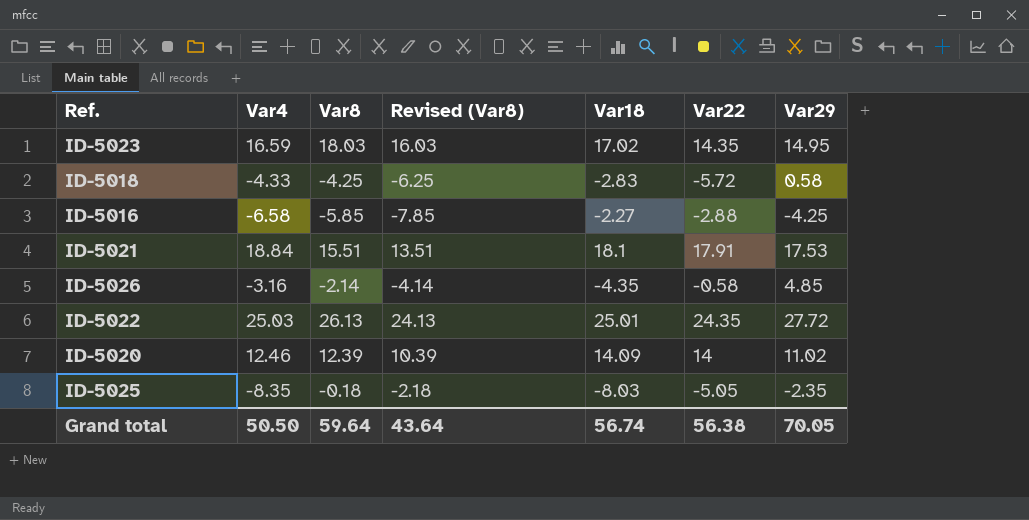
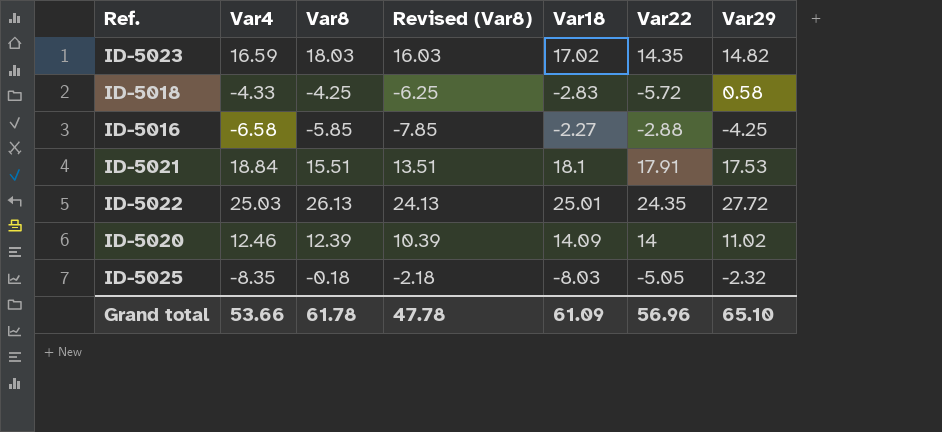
row ID-5026: -3.16 | -2.14 | -4.14 | -4.35 | -0.58 | 4.85 -> none
ID-5023 | Var29: 14.95 -> 14.82
ID-5025 | Var29: -2.35 -> -2.32
Grand total | Var4: 50.50 -> 53.66
Grand total | Var8: 59.64 -> 61.78
Grand total | Revised (Var8): 43.64 -> 47.78
Grand total | Var18: 56.74 -> 61.09
Grand total | Var22: 56.38 -> 56.96
Grand total | Var29: 70.05 -> 65.10

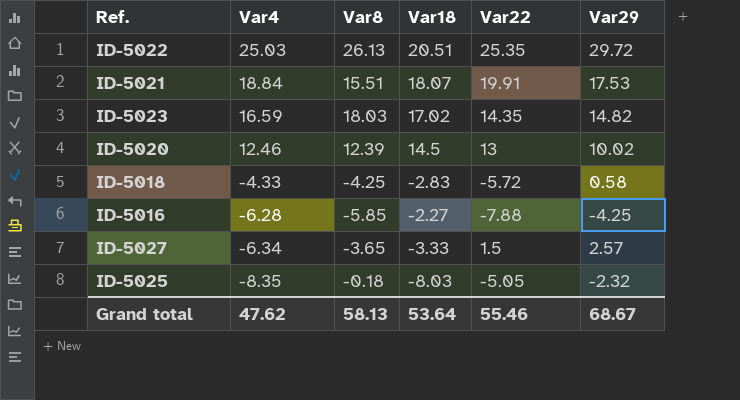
row order: none -> Var4 descending
column Revised (Var8) | formula: [Var8] - 2 -> none
ID-5022 | Var18: 25.01 -> 20.51
ID-5022 | Var22: 24.35 -> 25.35
ID-5022 | Var29: 27.72 -> 29.72
ID-5021 | Var18: 18.1 -> 18.07
ID-5021 | Var22: 17.91 -> 19.91
ID-5020 | Var18: 14.09 -> 14.5
ID-5020 | Var22: 14 -> 13
ID-5020 | Var29: 11.02 -> 10.02
ID-5016 | Var4: -6.58 -> -6.28
ID-5016 | Var22: -2.88 -> -7.88
row ID-5027: none -> -6.34 | -3.65 | -3.33 | 1.5 | 2.57
Grand total | Var4: 53.66 -> 47.62
Grand total | Var8: 61.78 -> 58.13
Grand total | Var18: 61.09 -> 53.64
Grand total | Var22: 56.96 -> 55.46
Grand total | Var29: 65.10 -> 68.67

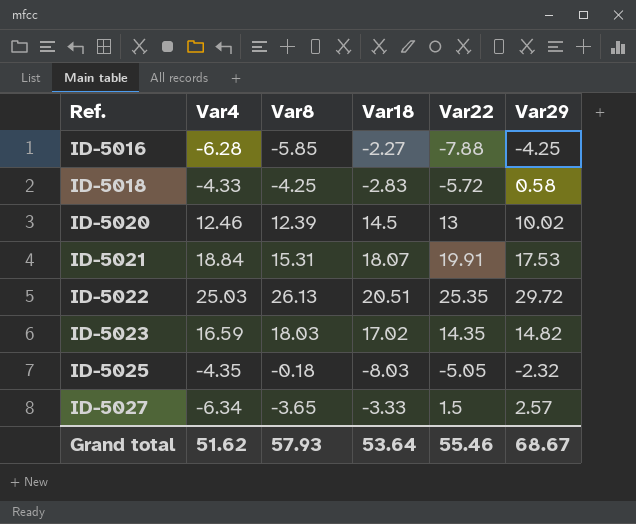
row order: Var4 descending -> Ref. ascending
ID-5021 | Var8: 15.51 -> 15.31
ID-5025 | Var4: -8.35 -> -4.35
Grand total | Var4: 47.62 -> 51.62
Grand total | Var8: 58.13 -> 57.93

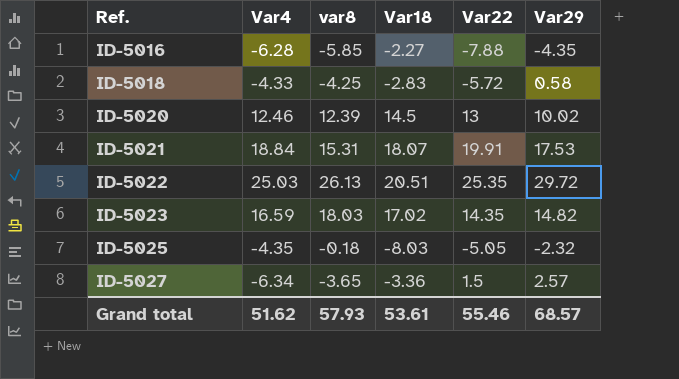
column name: Var8 -> var8
ID-5016 | Var29: -4.25 -> -4.35
ID-5027 | Var18: -3.33 -> -3.36
Grand total | Var18: 53.64 -> 53.61
Grand total | Var29: 68.67 -> 68.57

